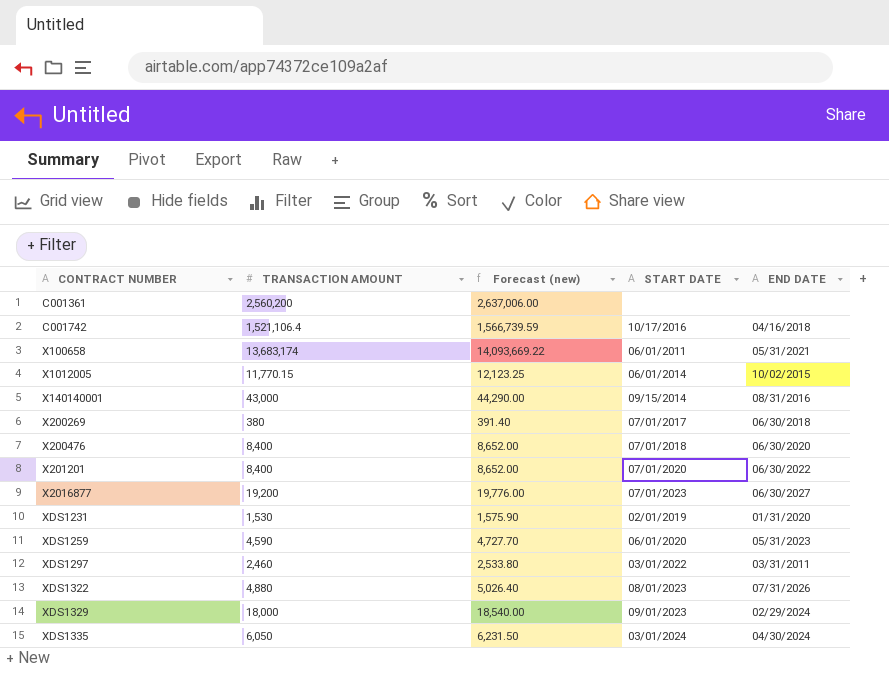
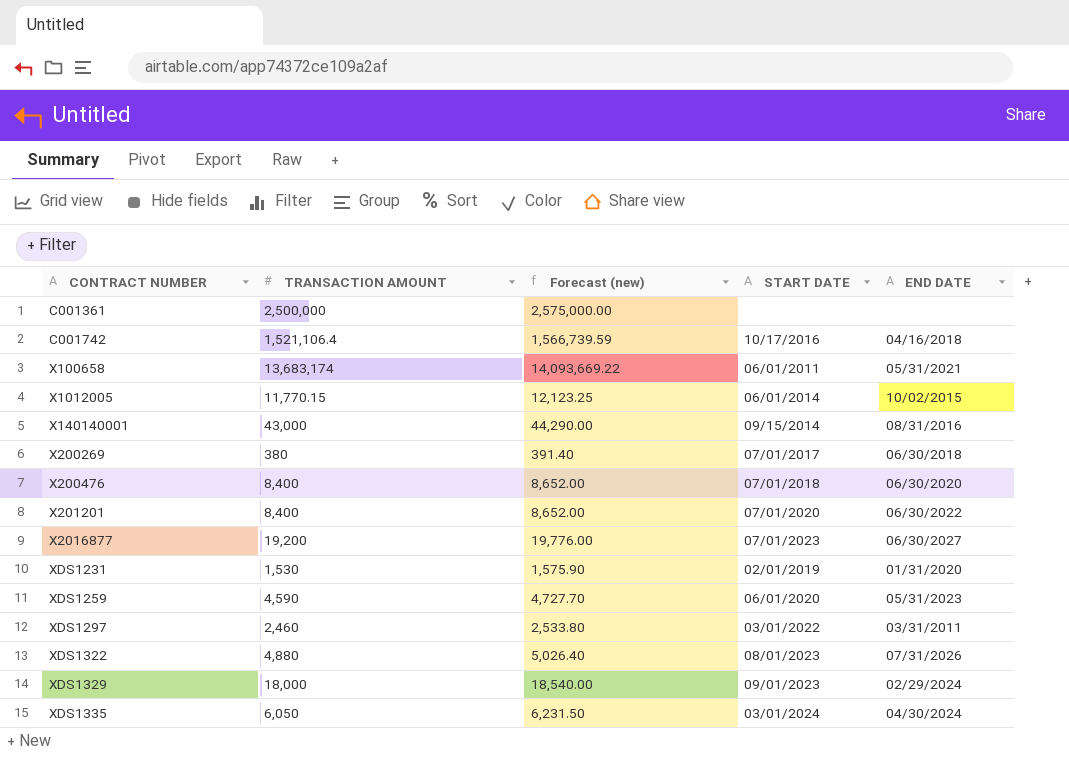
C001361 | TRANSACTION AMOUNT: 2,560,200 -> 2,500,000
C001361 | Forecast (new): 2,637,006.00 -> 2,575,000.00

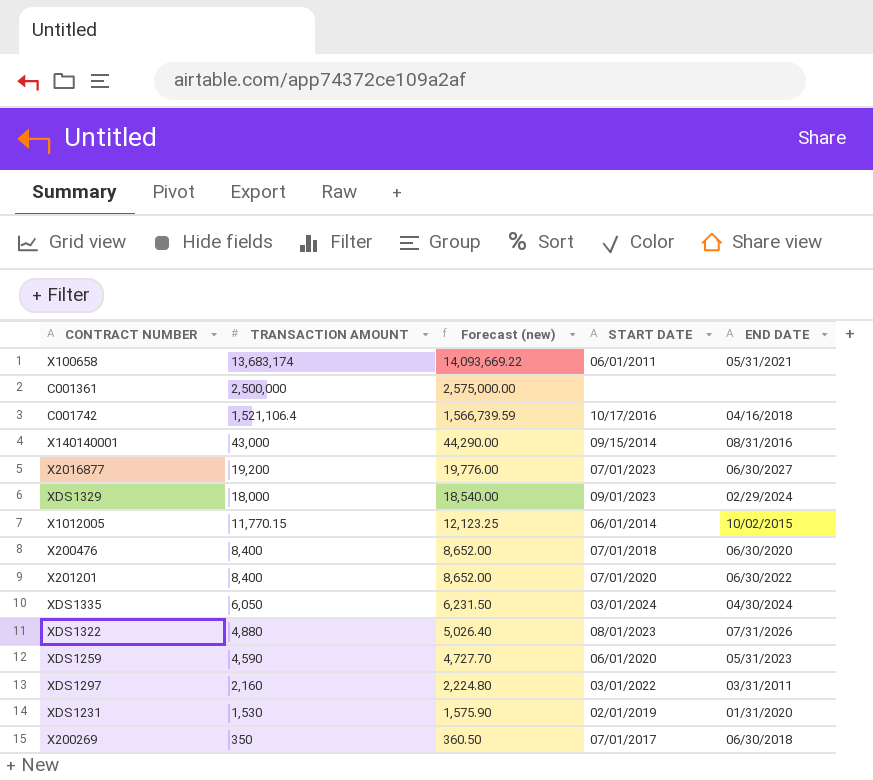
row order: none -> TRANSACTION AMOUNT descending
XDS1297 | TRANSACTION AMOUNT: 2,460 -> 2,160
XDS1297 | Forecast (new): 2,533.80 -> 2,224.80
X200269 | TRANSACTION AMOUNT: 380 -> 350
X200269 | Forecast (new): 391.40 -> 360.50

